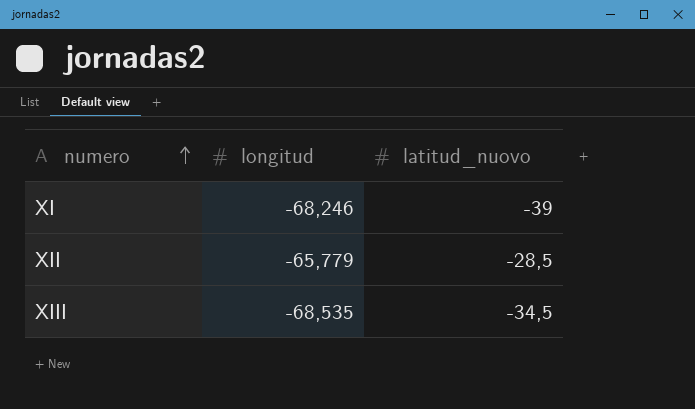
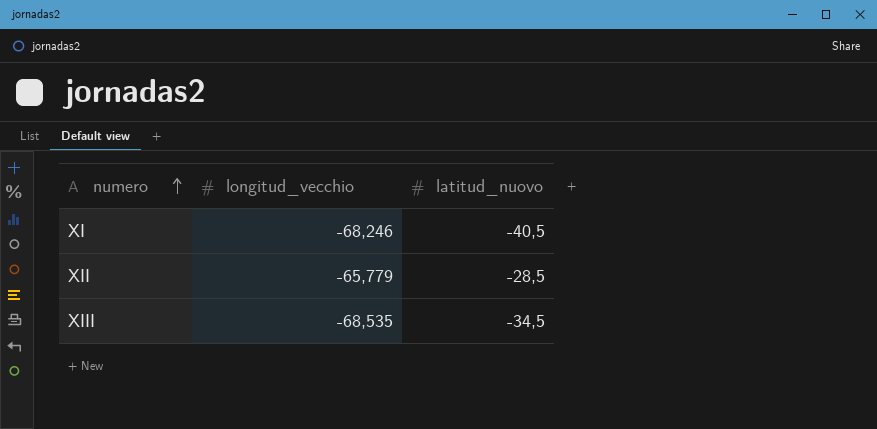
column name: longitud -> longitud_vecchio
XI | latitud_nuovo: -39 -> -40,5

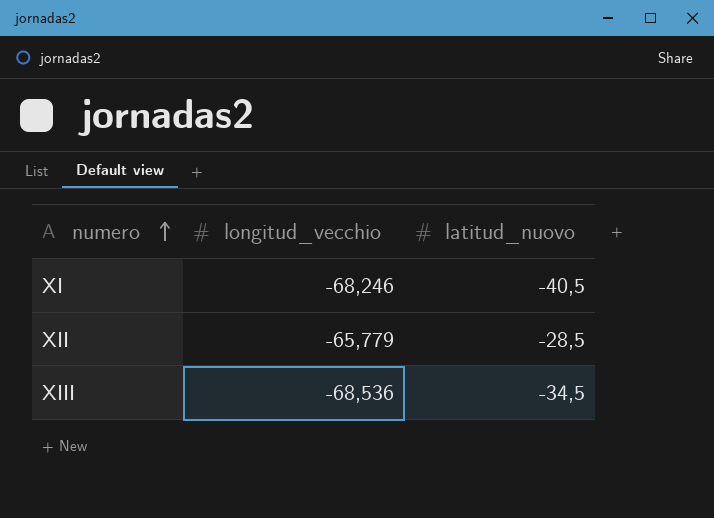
XIII | longitud_vecchio: -68,535 -> -68,536

